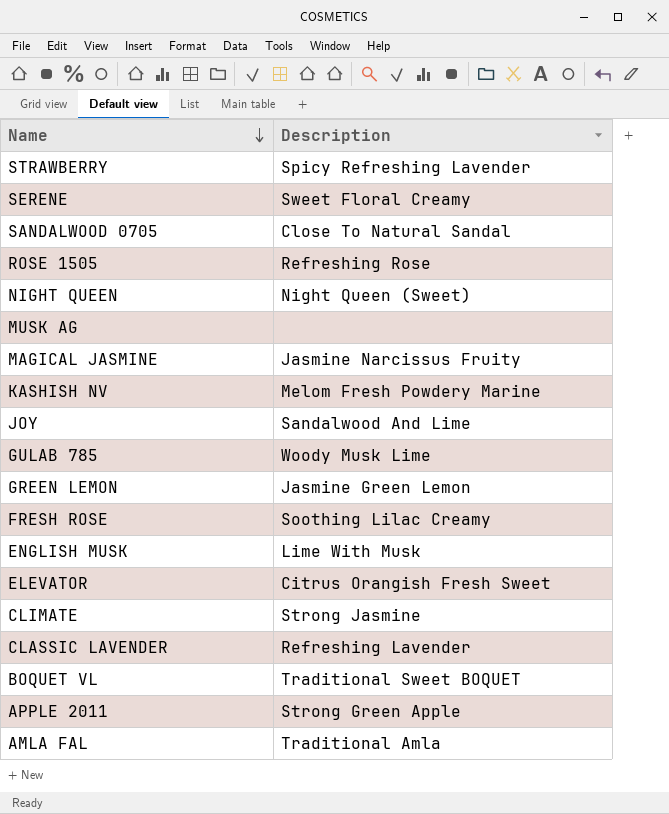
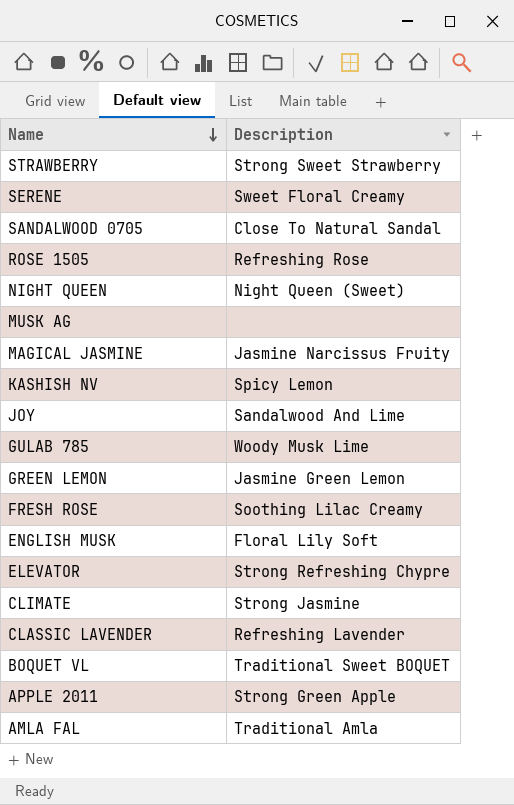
STRAWBERRY | Description: Spicy Refreshing Lavender -> Strong Sweet Strawberry
KASHISH NV | Description: Melom Fresh Powdery Marine -> Spicy Lemon
ENGLISH MUSK | Description: Lime With Musk -> Floral Lily Soft
ELEVATOR | Description: Citrus Orangish Fresh Sweet -> Strong Refreshing Chypre

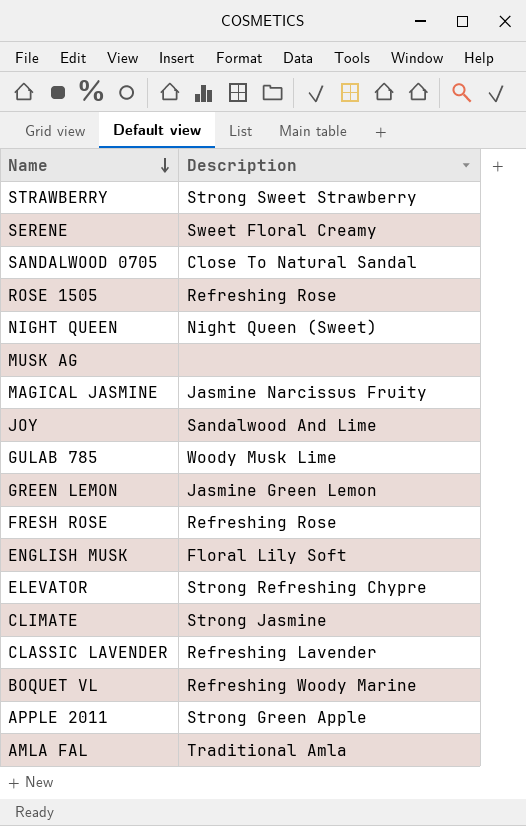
row KASHISH NV: Spicy Lemon -> none
FRESH ROSE | Description: Soothing Lilac Creamy -> Refreshing Rose
BOQUET VL | Description: Traditional Sweet BOQUET -> Refreshing Woody Marine

